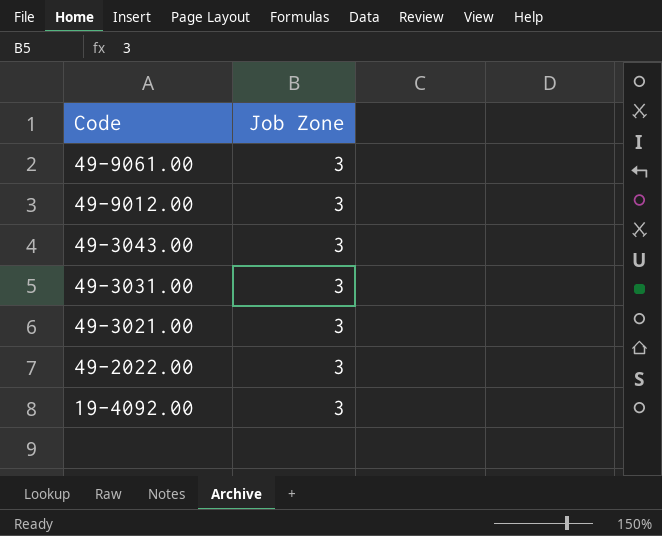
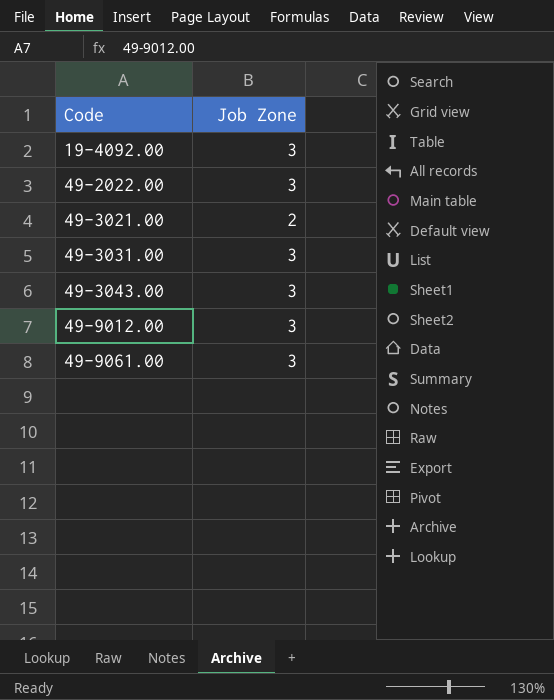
row order: Code descending -> Code ascending
49-3021.00 | Job Zone: 3 -> 2

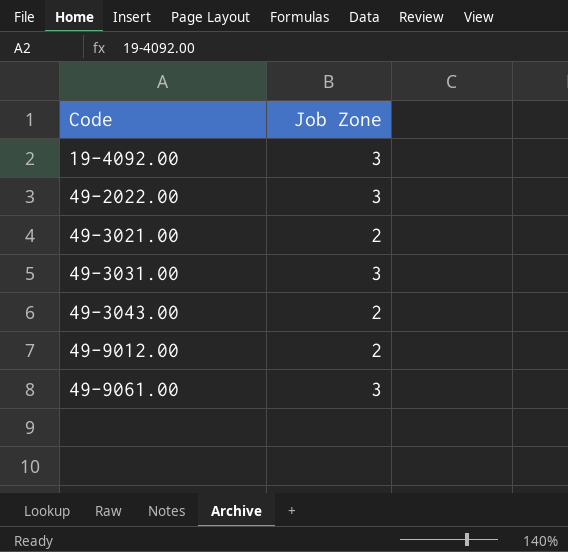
49-3043.00 | Job Zone: 3 -> 2
49-9012.00 | Job Zone: 3 -> 2

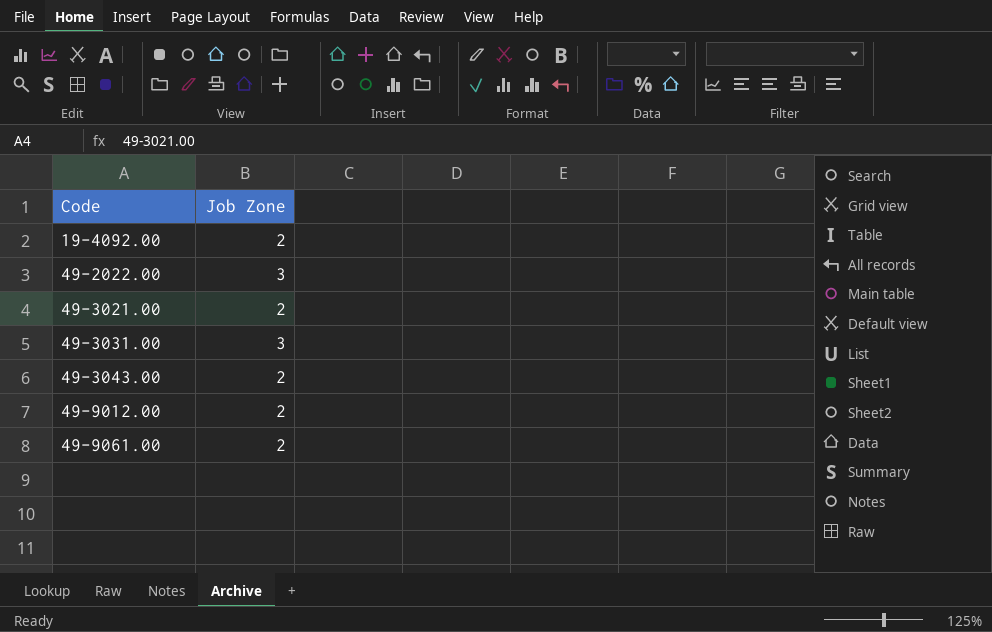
19-4092.00 | Job Zone: 3 -> 2
49-9061.00 | Job Zone: 3 -> 2

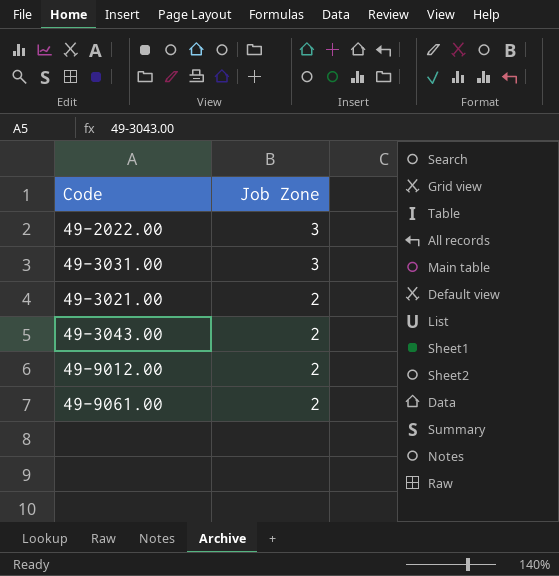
row order: Code ascending -> Job Zone descending
row 19-4092.00: 2 -> none

